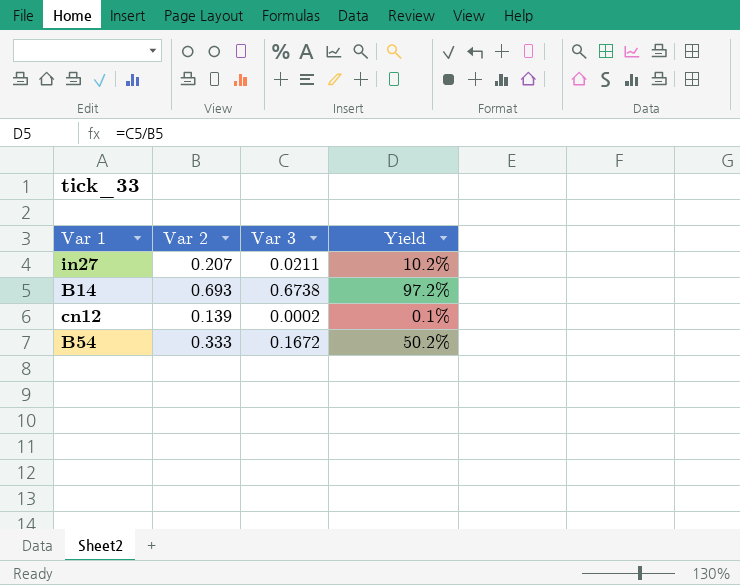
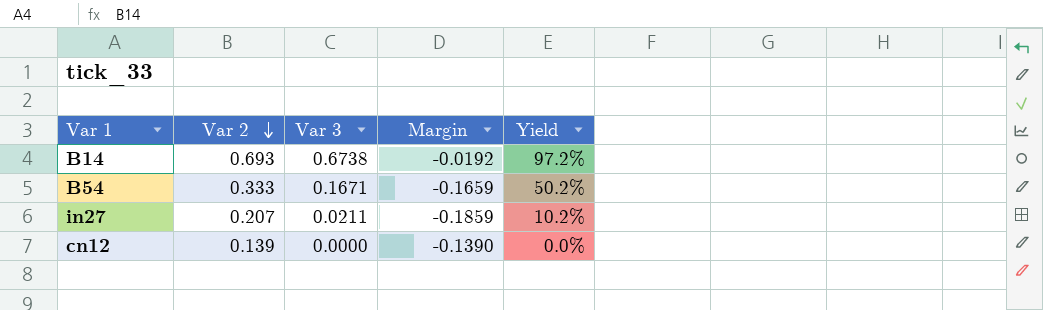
row order: none -> Var 2 descending
column Margin | formula: none -> [Var 3] - [Var 2]
B54 | Var 3: 0.1672 -> 0.1671
cn12 | Var 3: 0.0002 -> 0.0000
cn12 | Yield: 0.1% -> 0.0%

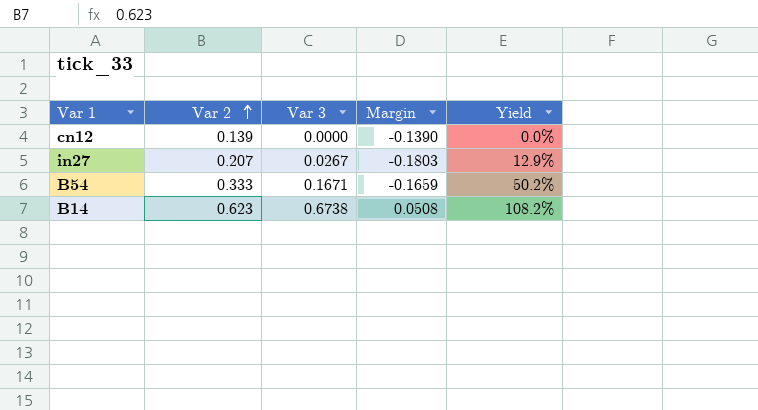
row order: Var 2 descending -> Var 2 ascending
in27 | Var 3: 0.0211 -> 0.0267
in27 | Margin: -0.1859 -> -0.1803
in27 | Yield: 10.2% -> 12.9%
B14 | Var 2: 0.693 -> 0.623
B14 | Margin: -0.0192 -> 0.0508
B14 | Yield: 97.2% -> 108.2%

